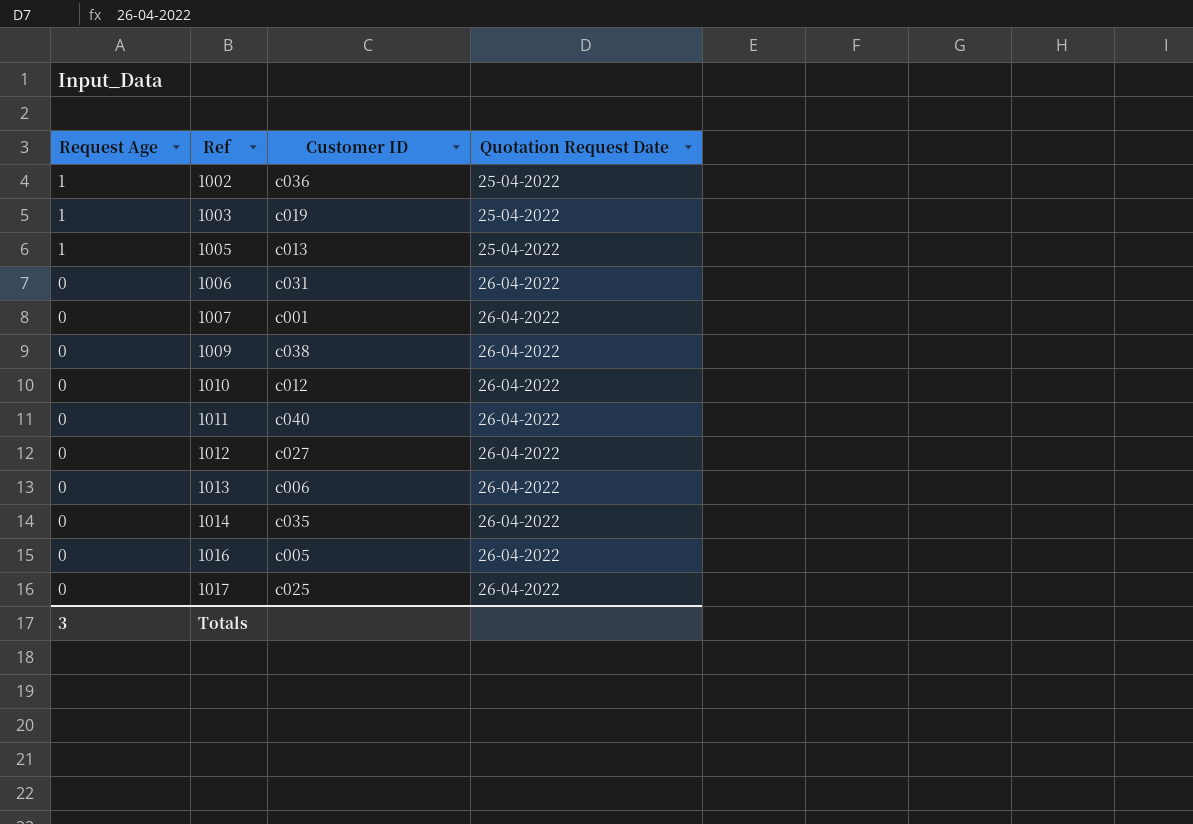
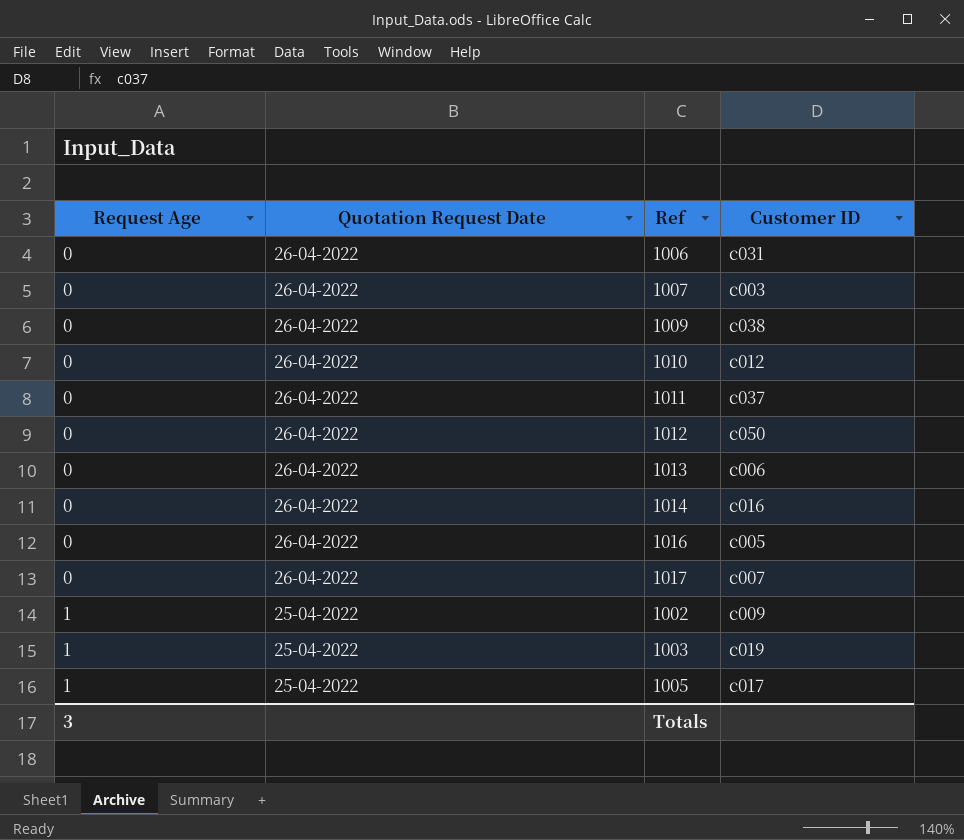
row order: Request Age descending -> Request Age ascending
column Quotation Request Date | position: 4 -> 2
1007 | Customer ID: c001 -> c003
1011 | Customer ID: c040 -> c037
1012 | Customer ID: c027 -> c050
1014 | Customer ID: c035 -> c016
1017 | Customer ID: c025 -> c007
1002 | Customer ID: c036 -> c009
1005 | Customer ID: c013 -> c017

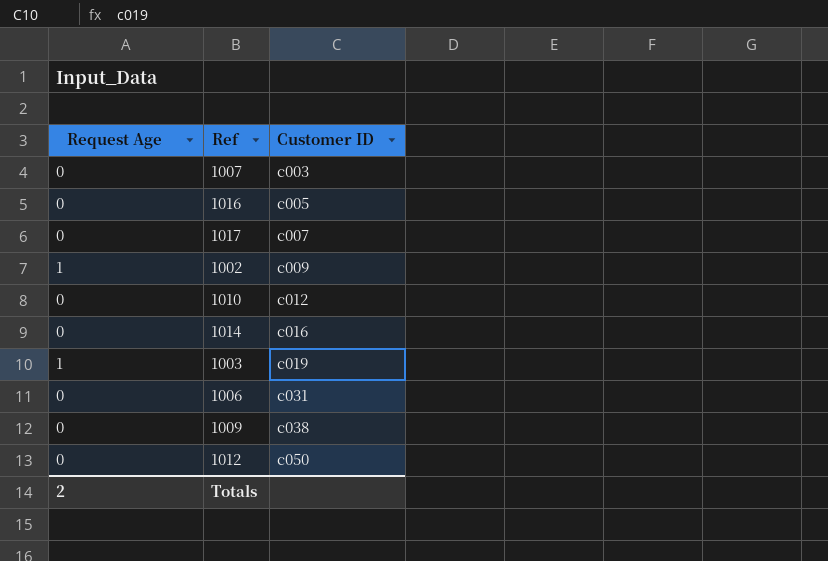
row order: Request Age ascending -> Customer ID ascending
column Quotation Request Date | position: 2 -> none
row 1011: 0 | 26-04-2022 | c037 -> none
row 1013: 0 | 26-04-2022 | c006 -> none
row 1005: 1 | 25-04-2022 | c017 -> none
Totals | Request Age: 3 -> 2

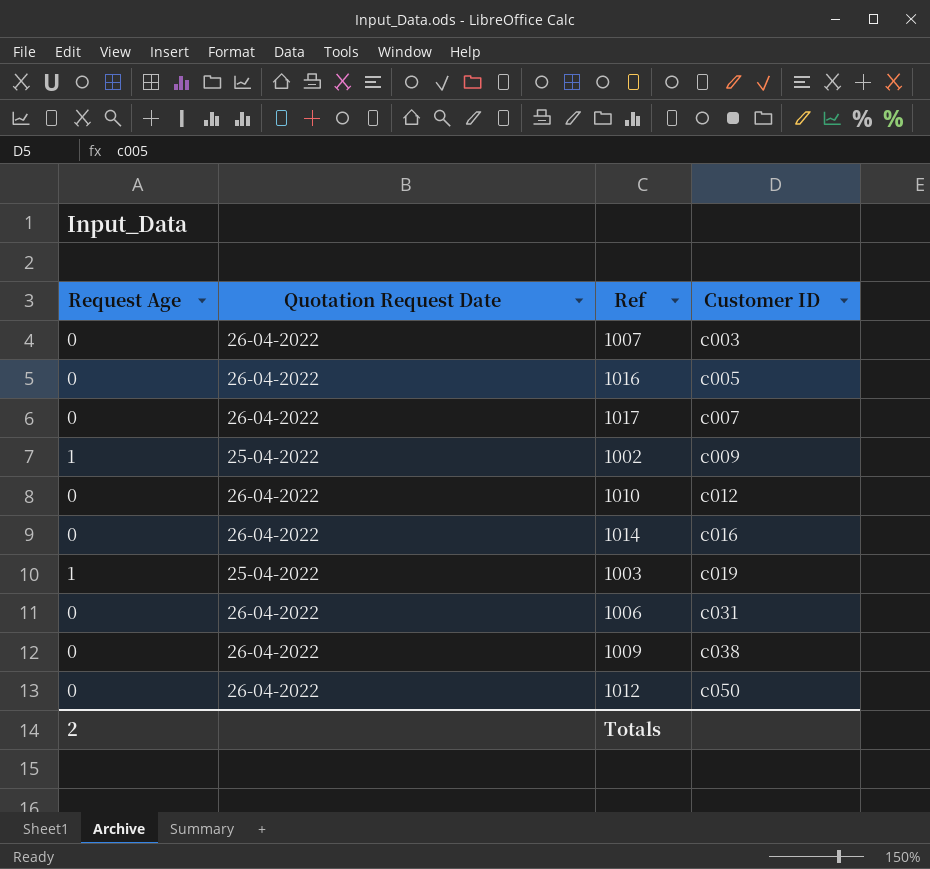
column Quotation Request Date | position: none -> 2

